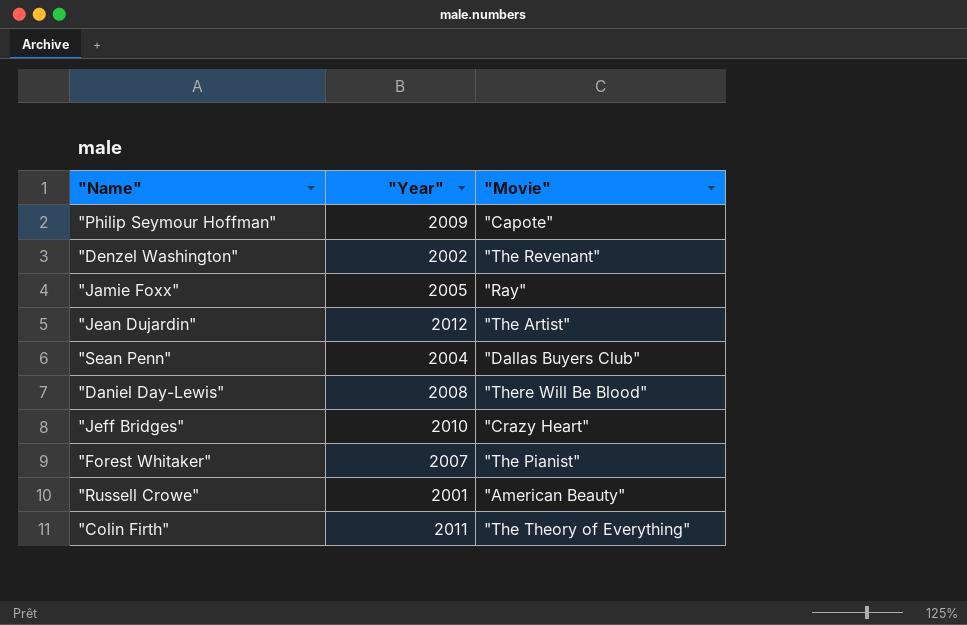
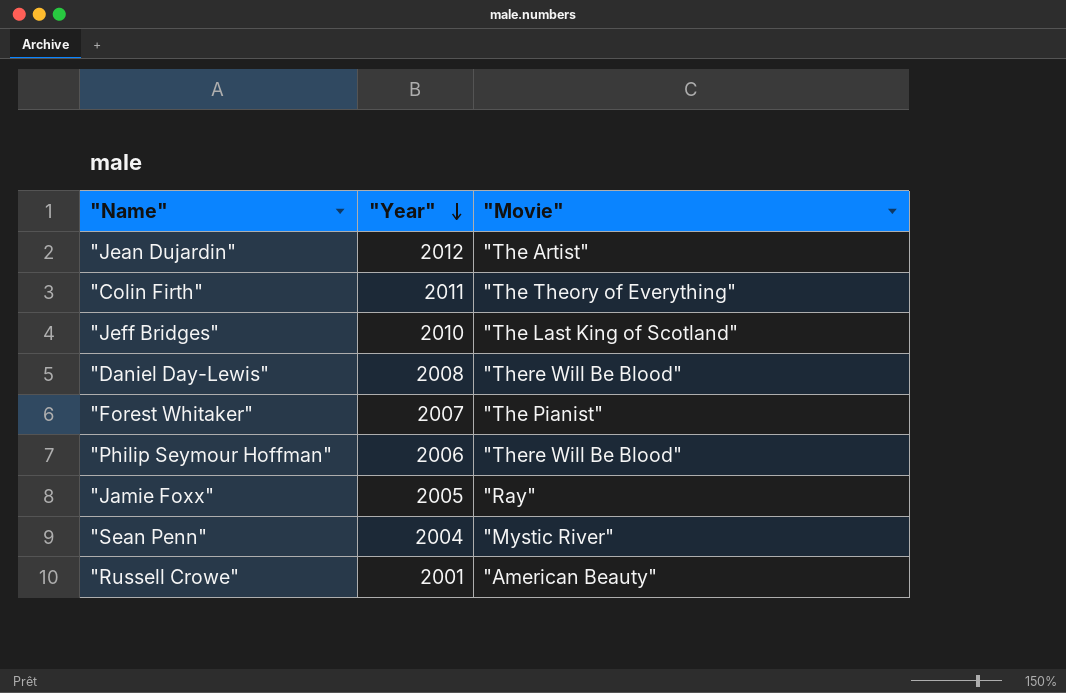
row order: none -> "Year" descending
row "Denzel Washington": 2002 | "The Revenant" -> none
"Jeff Bridges" | "Movie": "Crazy Heart" -> "The Last King of Scotland"
"Philip Seymour Hoffman" | "Year": 2009 -> 2006
"Philip Seymour Hoffman" | "Movie": "Capote" -> "There Will Be Blood"
"Sean Penn" | "Movie": "Dallas Buyers Club" -> "Mystic River"

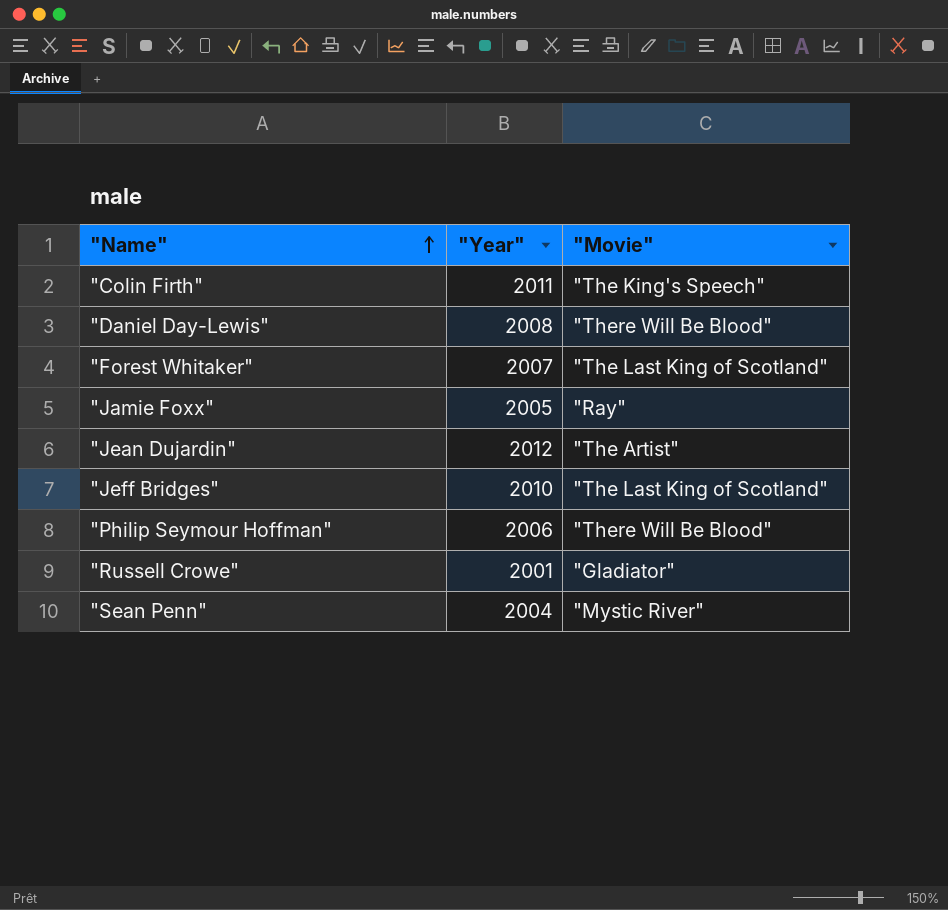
row order: "Year" descending -> "Name" ascending
"Colin Firth" | "Movie": "The Theory of Everything" -> "The King's Speech"
"Forest Whitaker" | "Movie": "The Pianist" -> "The Last King of Scotland"
"Russell Crowe" | "Movie": "American Beauty" -> "Gladiator"

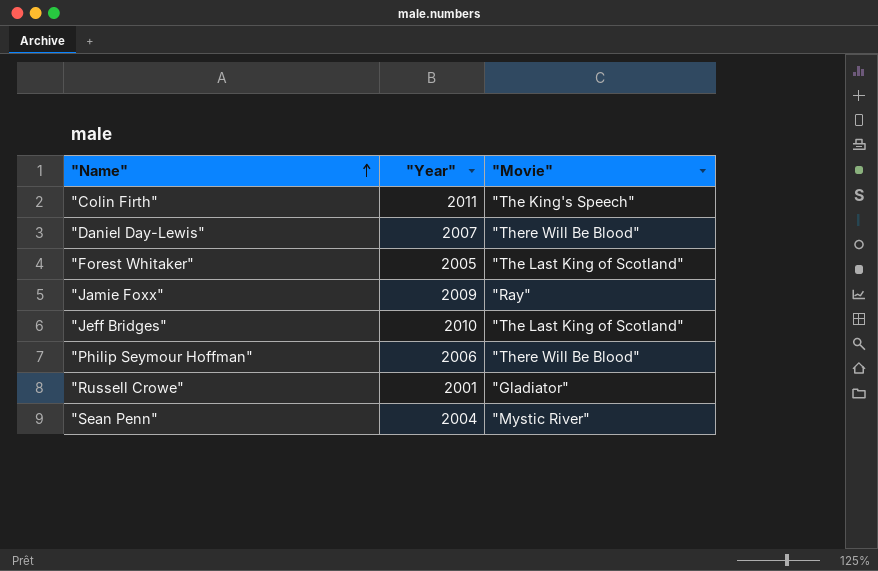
row "Jean Dujardin": 2012 | "The Artist" -> none
"Daniel Day-Lewis" | "Year": 2008 -> 2007
"Forest Whitaker" | "Year": 2007 -> 2005
"Jamie Foxx" | "Year": 2005 -> 2009

